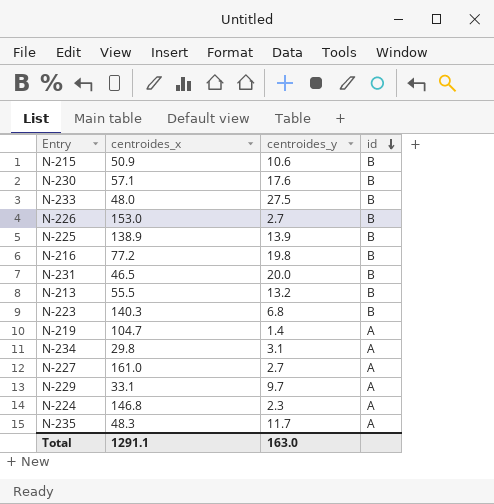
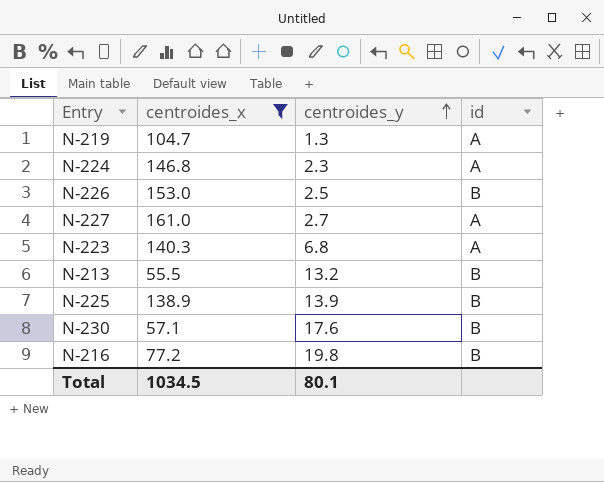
filter: none -> centroides_x >= 55.5
row order: id descending -> centroides_y ascending
N-219 | centroides_y: 1.4 -> 1.3
N-226 | centroides_y: 2.7 -> 2.5
N-223 | id: B -> A
Total | centroides_x: 1291.1 -> 1034.5
Total | centroides_y: 163.0 -> 80.1

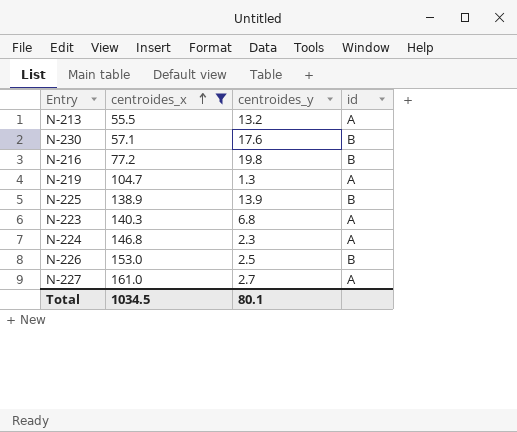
row order: centroides_y ascending -> centroides_x ascending
N-213 | id: B -> A

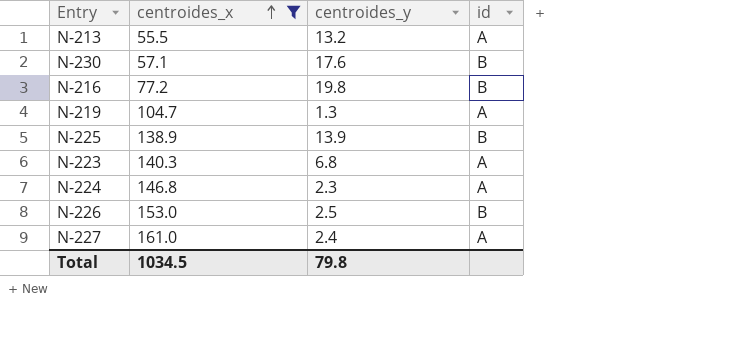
N-227 | centroides_y: 2.7 -> 2.4
Total | centroides_y: 80.1 -> 79.8

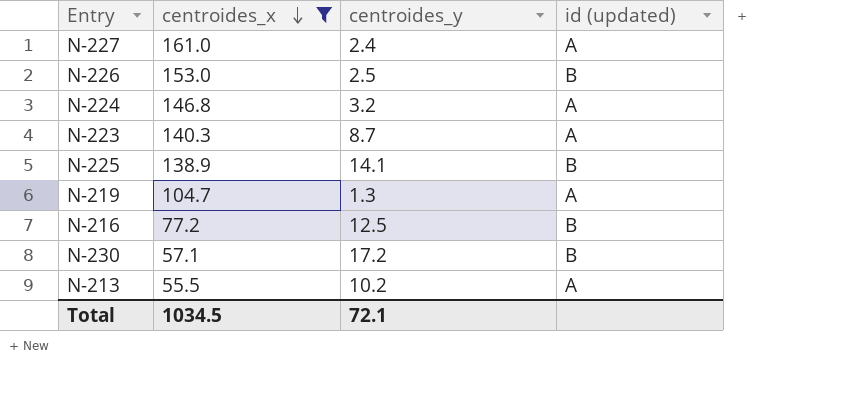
row order: centroides_x ascending -> centroides_x descending
column name: id -> id (updated)
N-224 | centroides_y: 2.3 -> 3.2
N-223 | centroides_y: 6.8 -> 8.7
N-225 | centroides_y: 13.9 -> 14.1
N-216 | centroides_y: 19.8 -> 12.5
N-230 | centroides_y: 17.6 -> 17.2
N-213 | centroides_y: 13.2 -> 10.2
Total | centroides_y: 79.8 -> 72.1

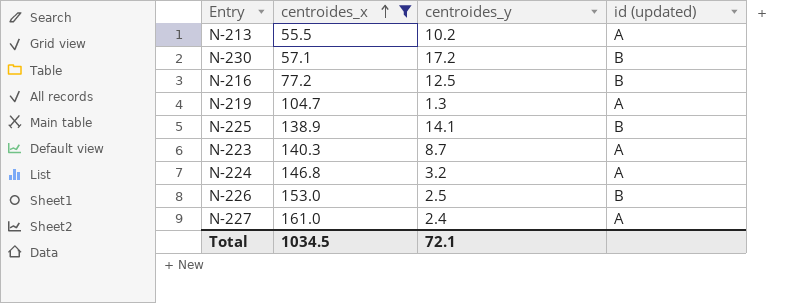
row order: centroides_x descending -> centroides_x ascending

